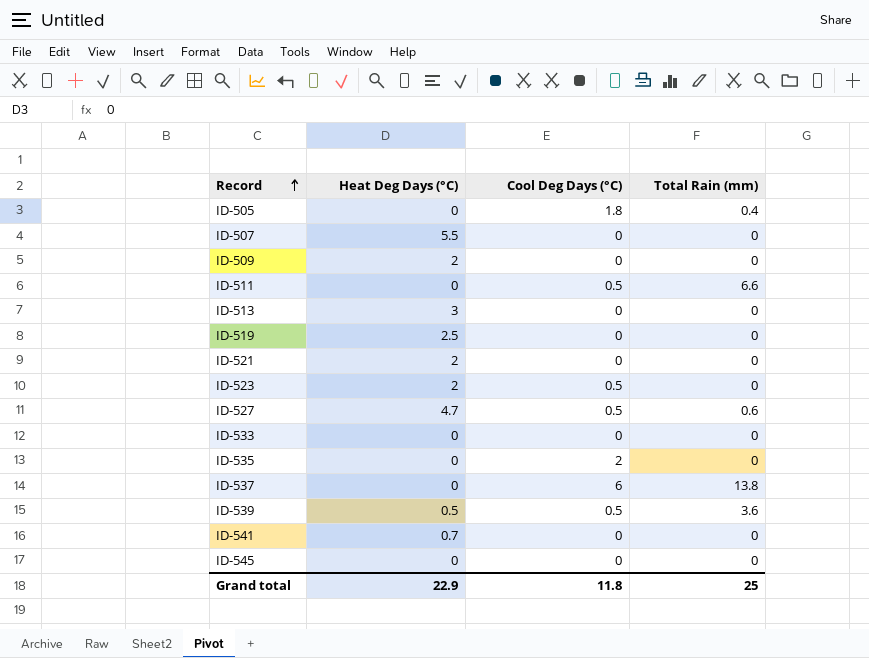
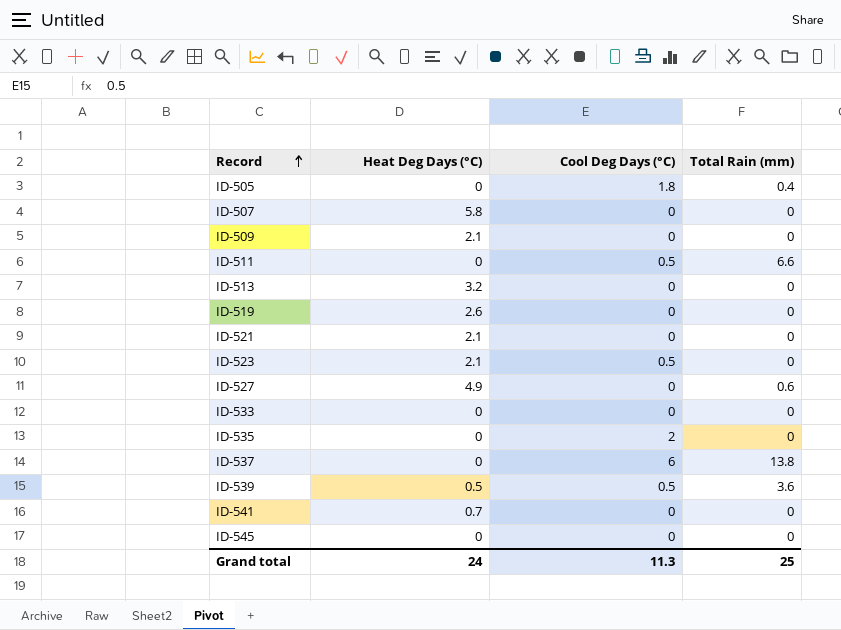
ID-507 | Heat Deg Days (°C): 5.5 -> 5.8
ID-509 | Heat Deg Days (°C): 2 -> 2.1
ID-513 | Heat Deg Days (°C): 3 -> 3.2
ID-519 | Heat Deg Days (°C): 2.5 -> 2.6
ID-521 | Heat Deg Days (°C): 2 -> 2.1
ID-523 | Heat Deg Days (°C): 2 -> 2.1
ID-527 | Heat Deg Days (°C): 4.7 -> 4.9
ID-527 | Cool Deg Days (°C): 0.5 -> 0
Grand total | Heat Deg Days (°C): 22.9 -> 24
Grand total | Cool Deg Days (°C): 11.8 -> 11.3

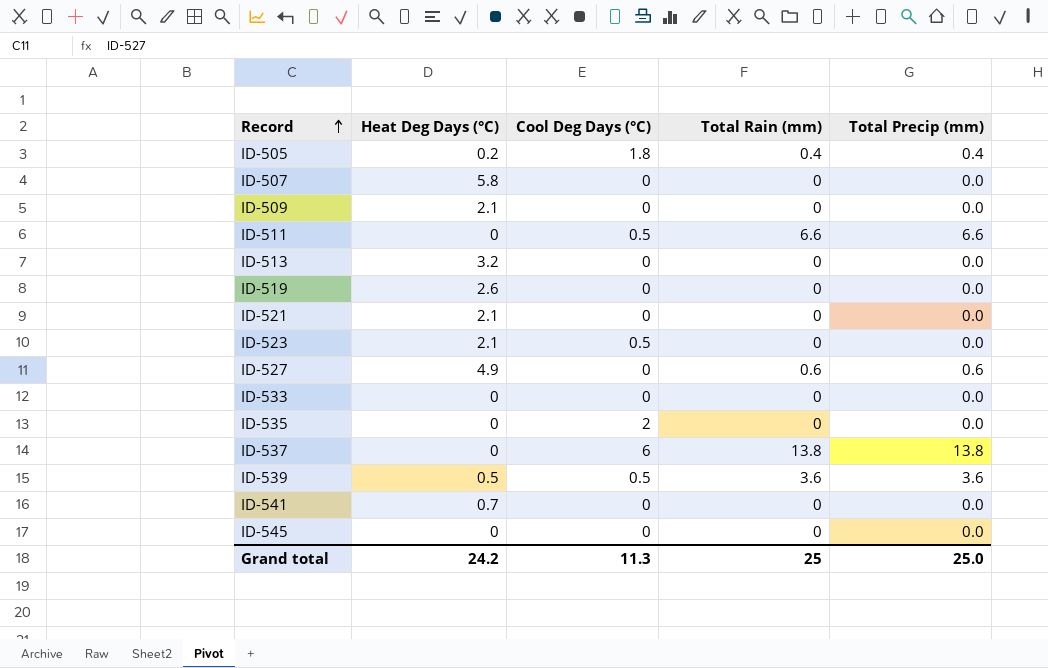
column Total Precip (mm) | position: none -> 5
ID-505 | Heat Deg Days (°C): 0 -> 0.2
Grand total | Heat Deg Days (°C): 24 -> 24.2

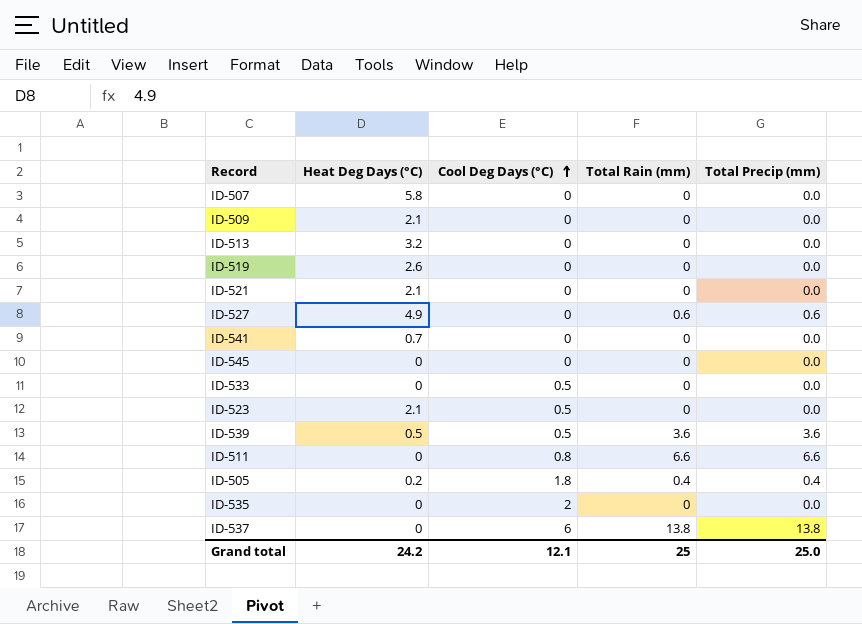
row order: Record ascending -> Cool Deg Days (°C) ascending
ID-533 | Cool Deg Days (°C): 0 -> 0.5
ID-511 | Cool Deg Days (°C): 0.5 -> 0.8
Grand total | Cool Deg Days (°C): 11.3 -> 12.1

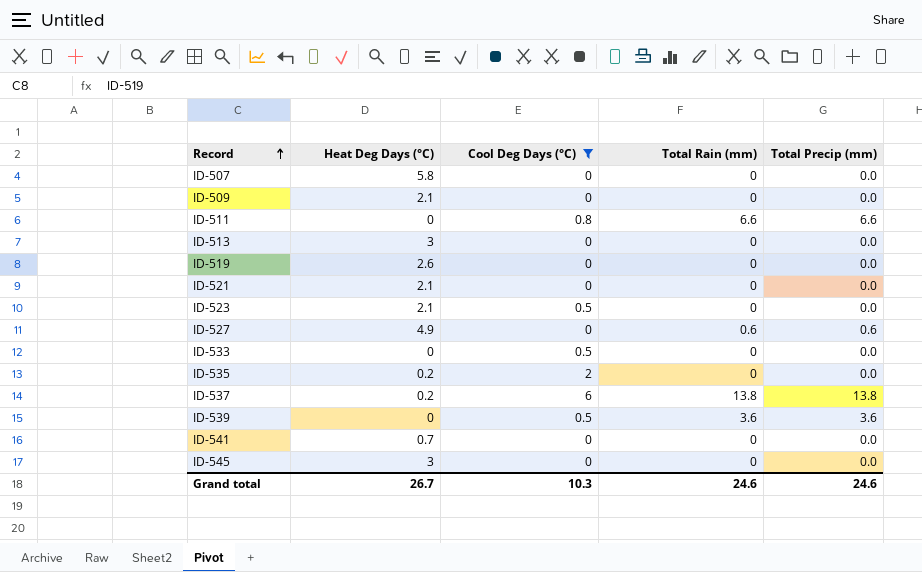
filter: none -> Cool Deg Days (°C) != 1.8
row order: Cool Deg Days (°C) ascending -> Record ascending
ID-513 | Heat Deg Days (°C): 3.2 -> 3
ID-535 | Heat Deg Days (°C): 0 -> 0.2
ID-537 | Heat Deg Days (°C): 0 -> 0.2
ID-539 | Heat Deg Days (°C): 0.5 -> 0
ID-545 | Heat Deg Days (°C): 0 -> 3
Grand total | Heat Deg Days (°C): 24.2 -> 26.7
Grand total | Cool Deg Days (°C): 12.1 -> 10.3
Grand total | Total Rain (mm): 25 -> 24.6
Grand total | Total Precip (mm): 25.0 -> 24.6

